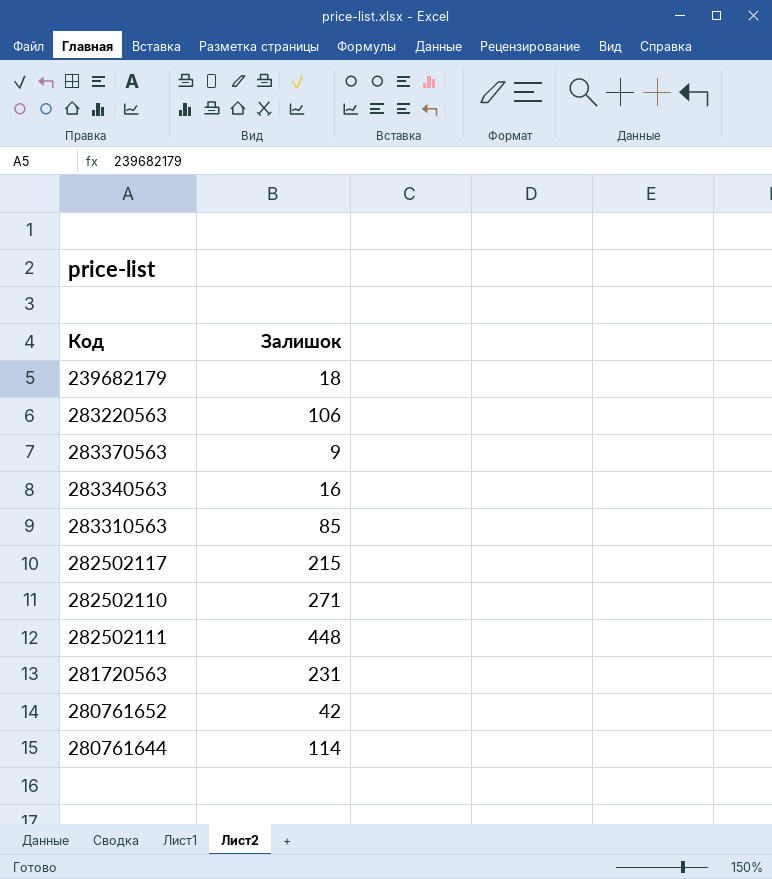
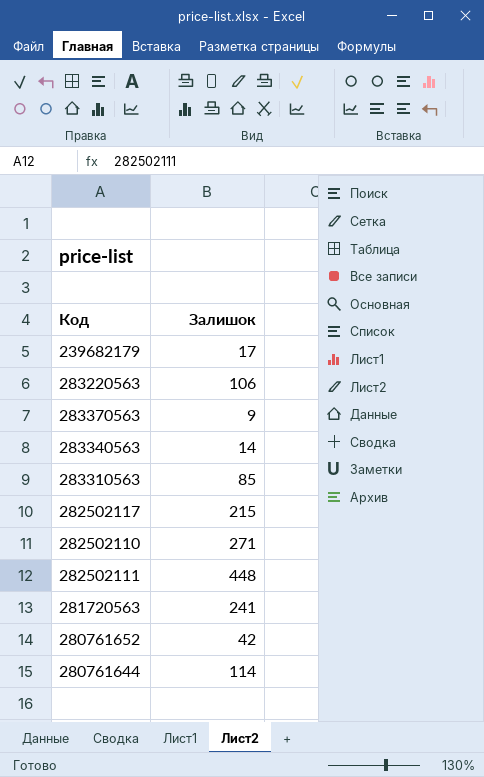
239682179 | Залишок: 18 -> 17
283340563 | Залишок: 16 -> 14
281720563 | Залишок: 231 -> 241

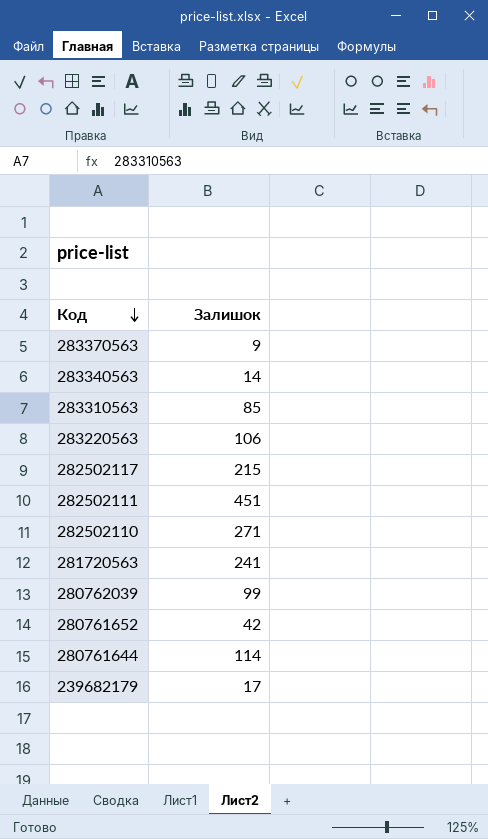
row order: none -> Код descending
282502111 | Залишок: 448 -> 451
row 280762039: none -> 99

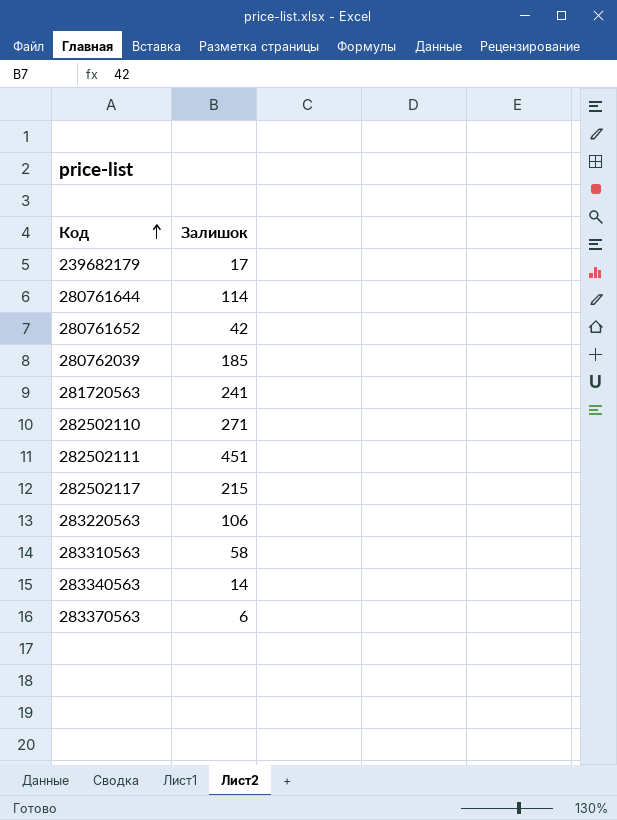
row order: Код descending -> Код ascending
280762039 | Залишок: 99 -> 185
283310563 | Залишок: 85 -> 58
283370563 | Залишок: 9 -> 6

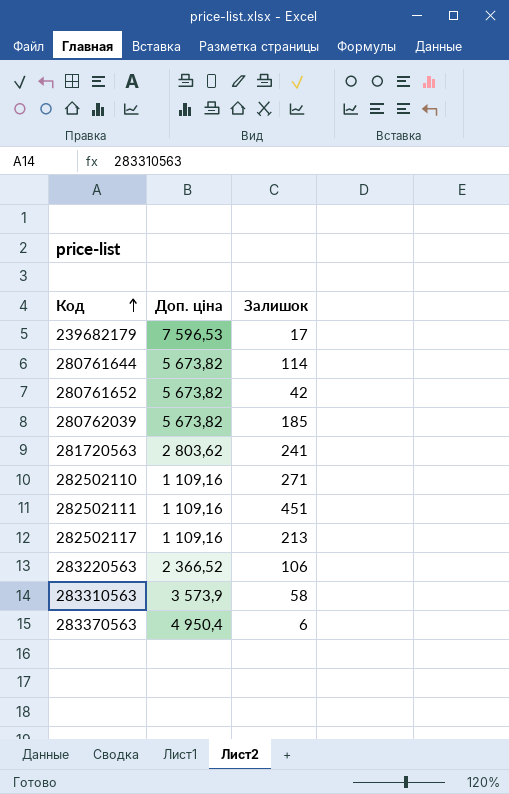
column Доп. ціна | position: none -> 2
row 283340563: 14 -> none
282502117 | Залишок: 215 -> 213

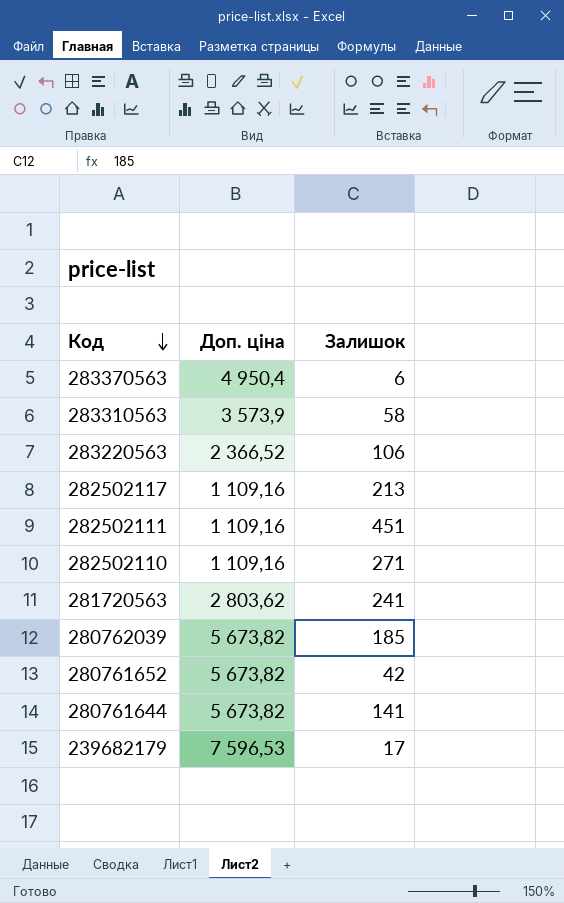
row order: Код ascending -> Код descending
280761644 | Залишок: 114 -> 141

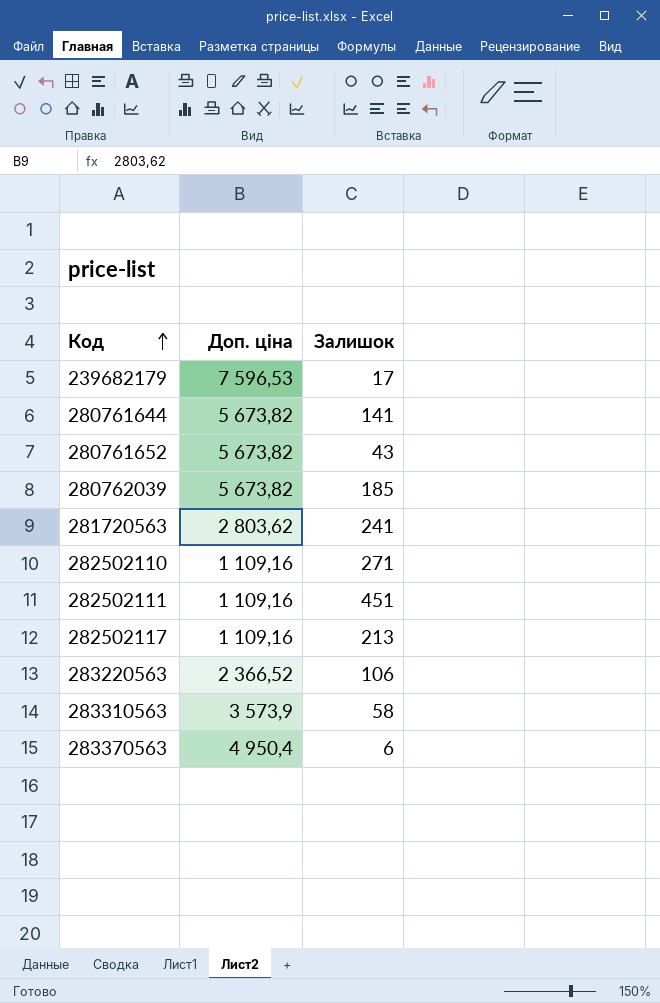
row order: Код descending -> Код ascending
280761652 | Залишок: 42 -> 43

